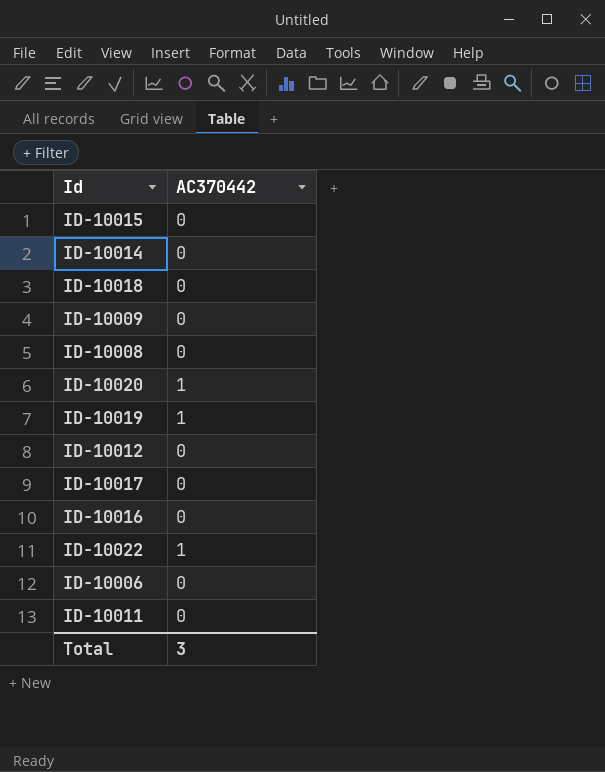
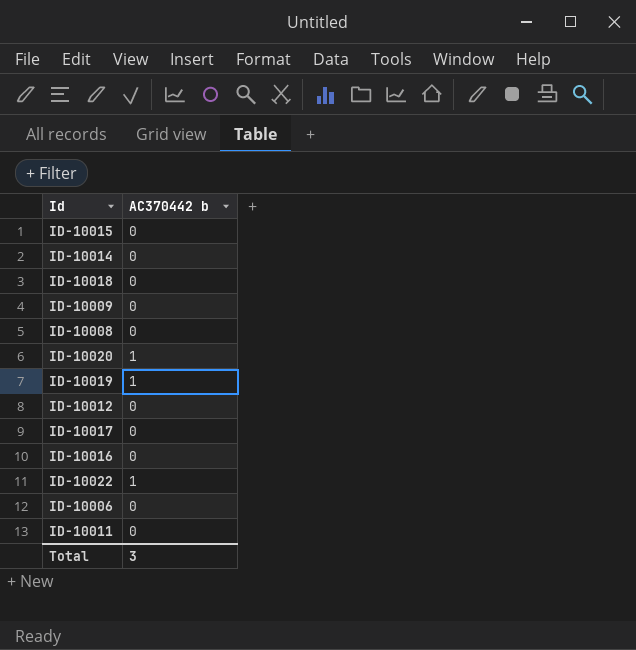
column name: AC370442 -> AC370442 b

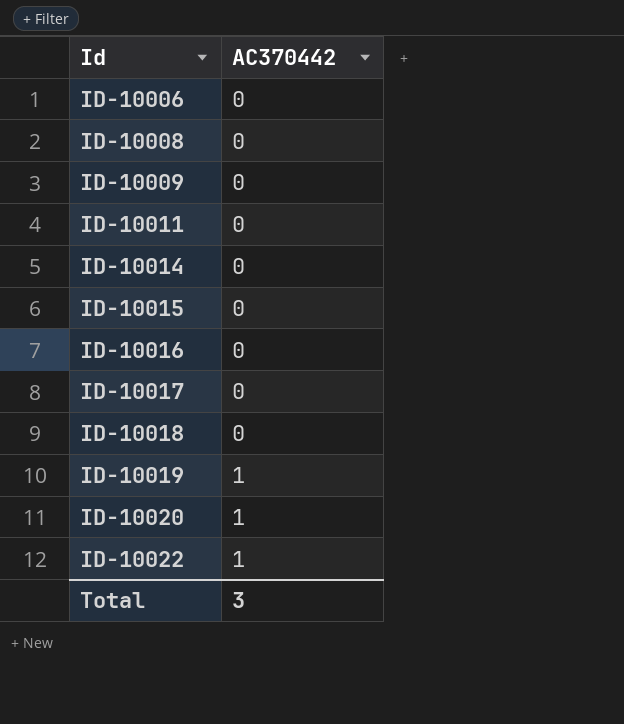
row order: none -> Id ascending
column name: AC370442 b -> AC370442
row ID-10012: 0 -> none

